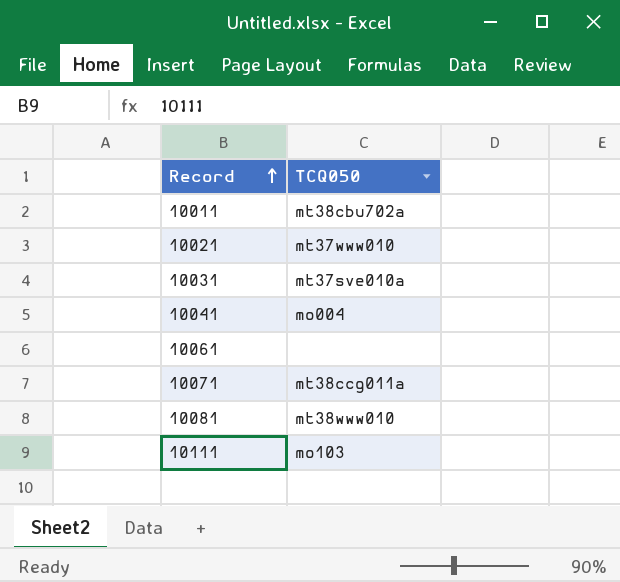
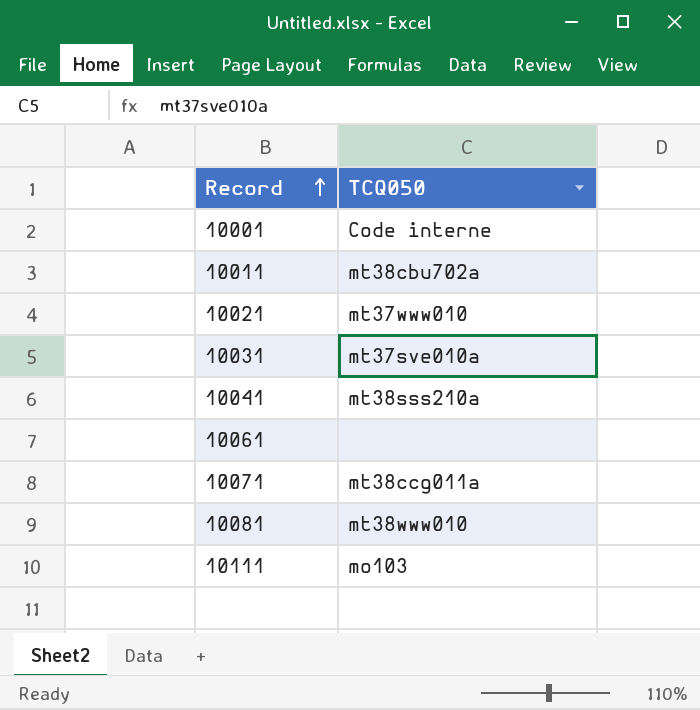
row 10001: none -> Code interne
10041 | TCQ050: mo004 -> mt38sss210a

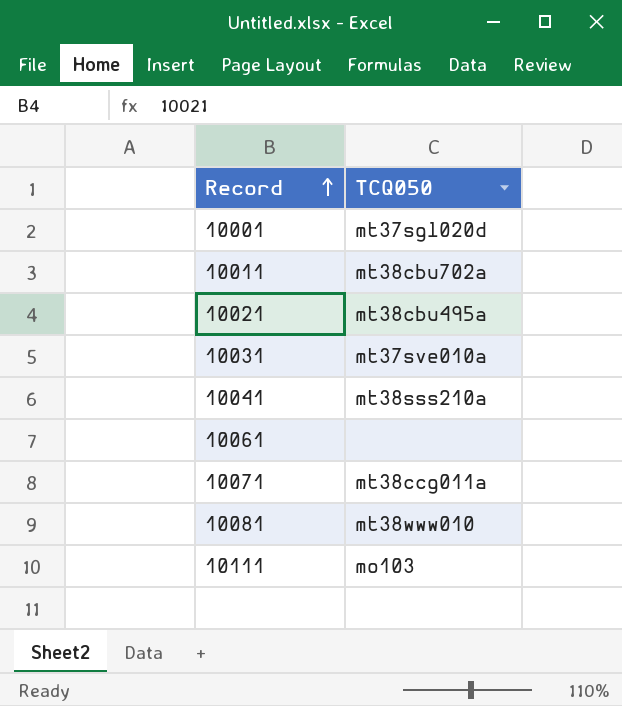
10001 | TCQ050: Code interne -> mt37sgl020d
10021 | TCQ050: mt37www010 -> mt38cbu495a

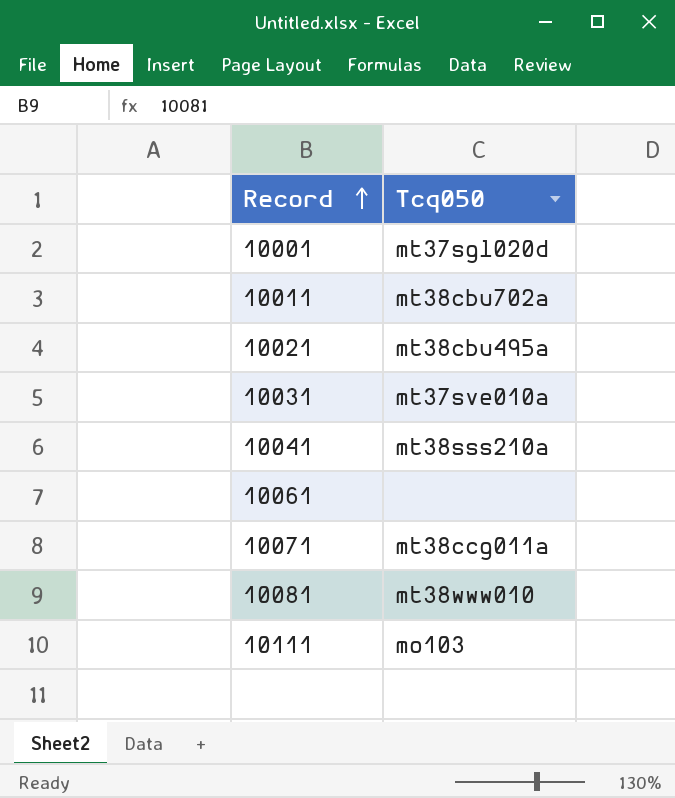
column name: TCQ050 -> Tcq050

